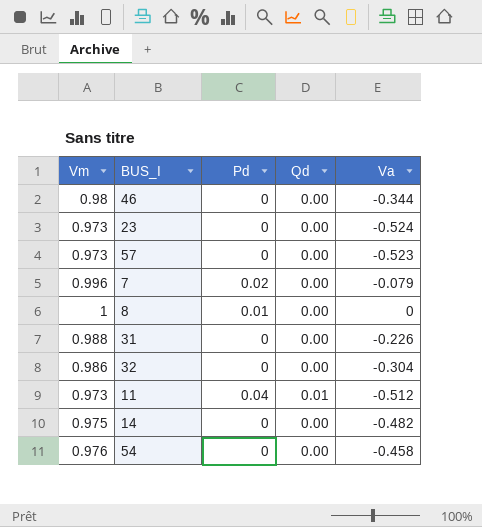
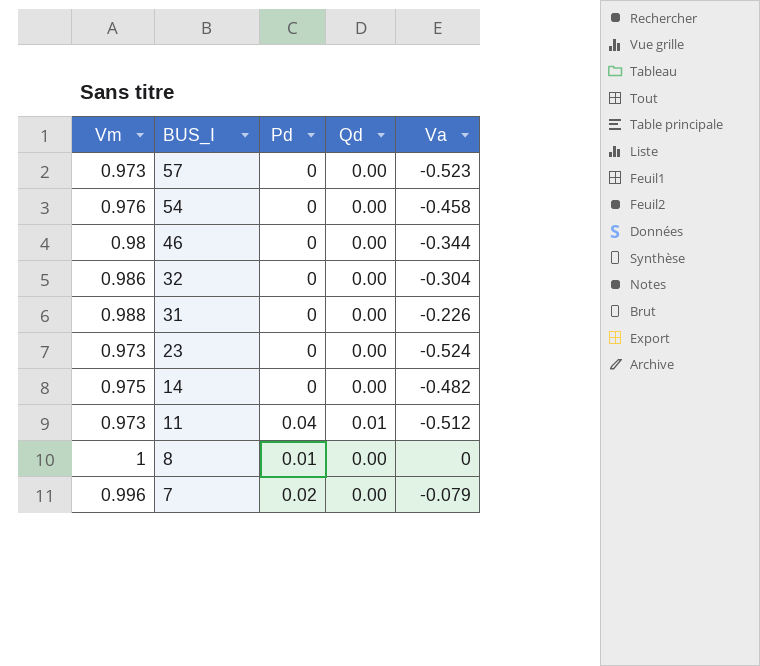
row order: none -> BUS_I descending

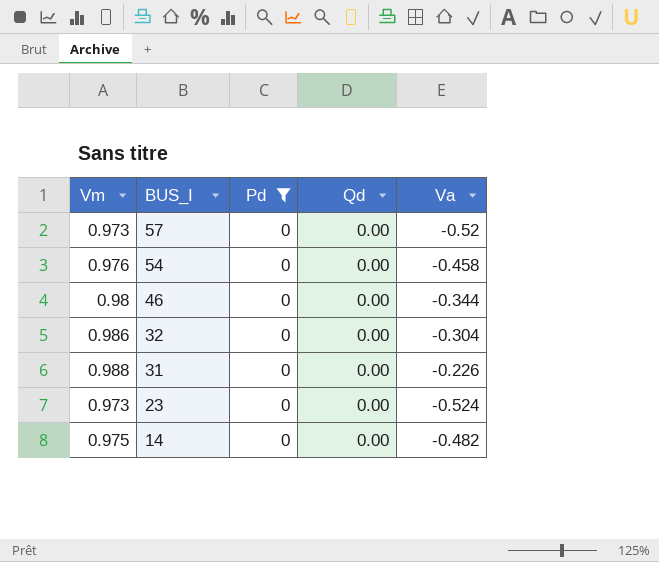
filter: none -> Pd = 0
57 | Va: -0.523 -> -0.52

